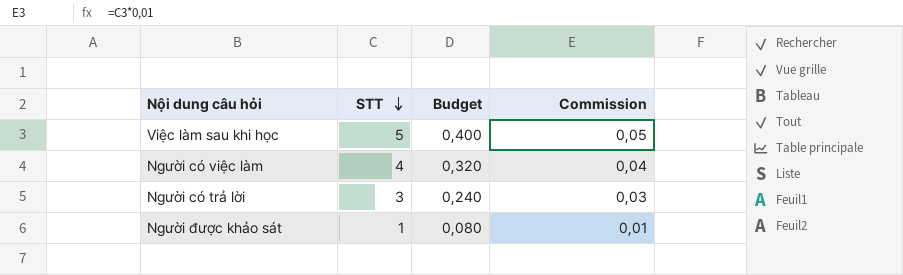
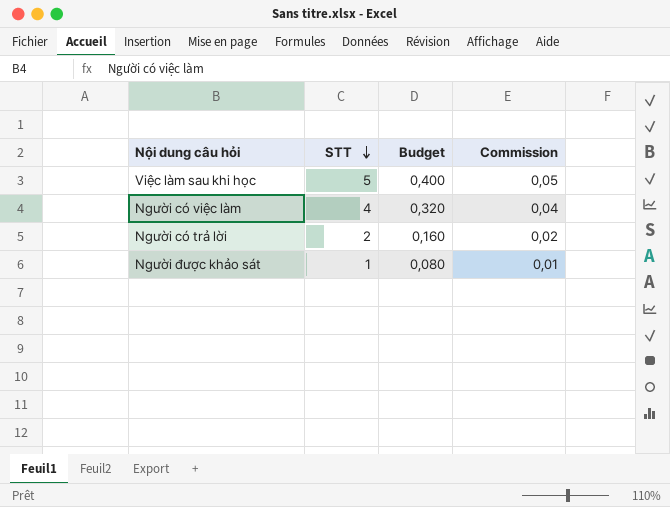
Người có trả lời | STT: 3 -> 2
Người có trả lời | Budget: 0,240 -> 0,160
Người có trả lời | Commission: 0,03 -> 0,02

